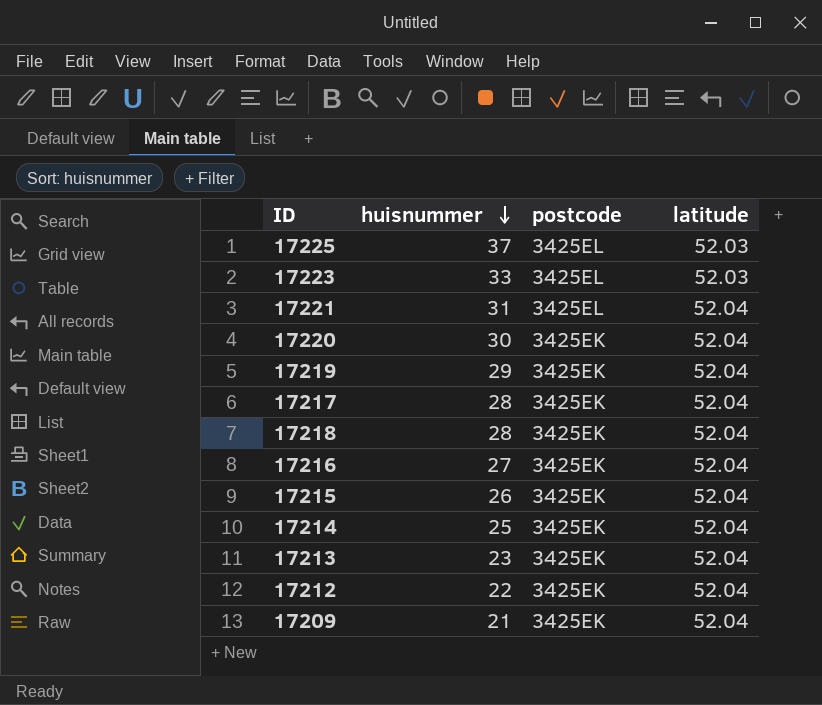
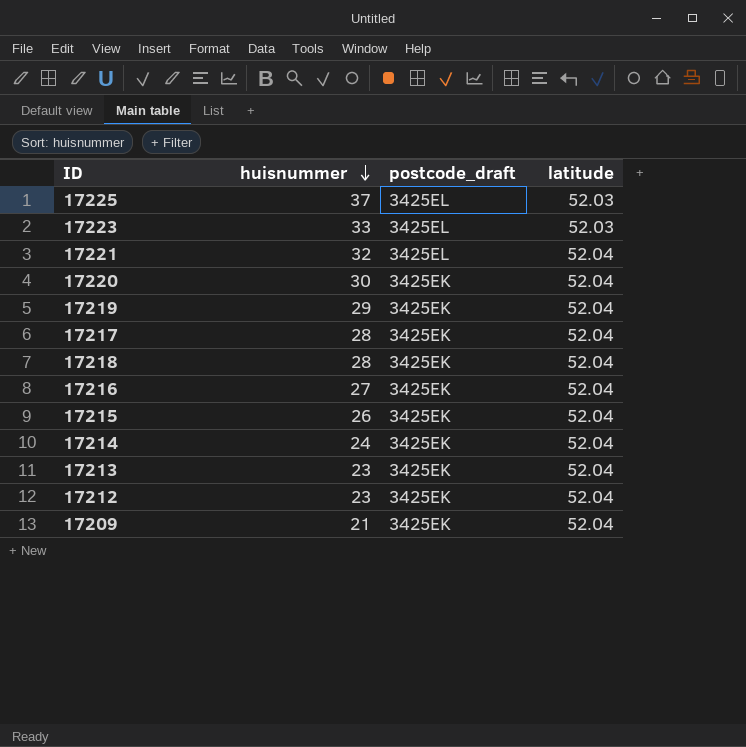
column name: postcode -> postcode_draft
17221 | huisnummer: 31 -> 32
17214 | huisnummer: 25 -> 24
17212 | huisnummer: 22 -> 23

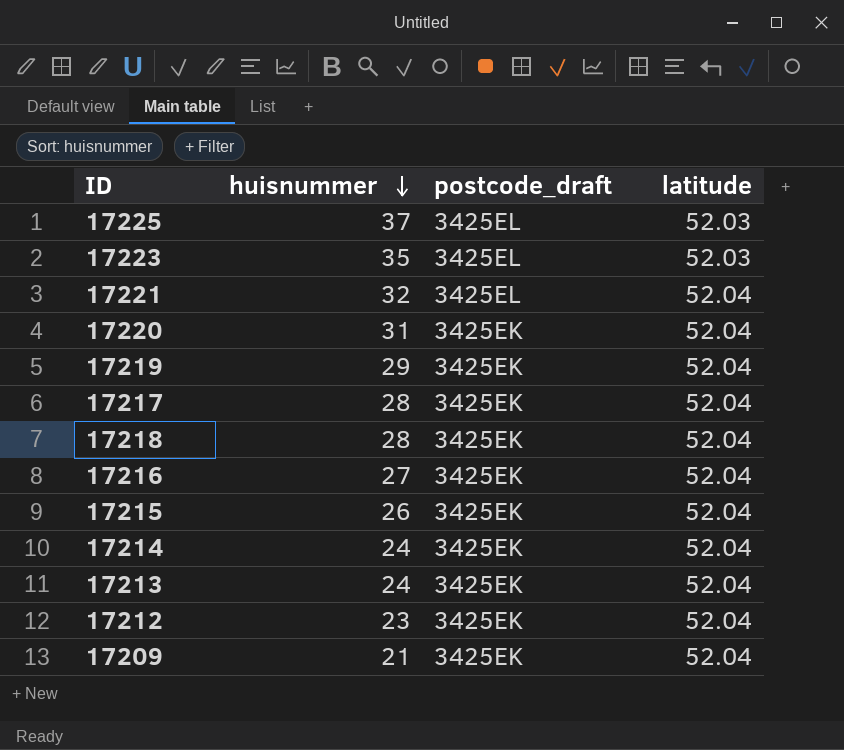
17223 | huisnummer: 33 -> 35
17220 | huisnummer: 30 -> 31
17213 | huisnummer: 23 -> 24

